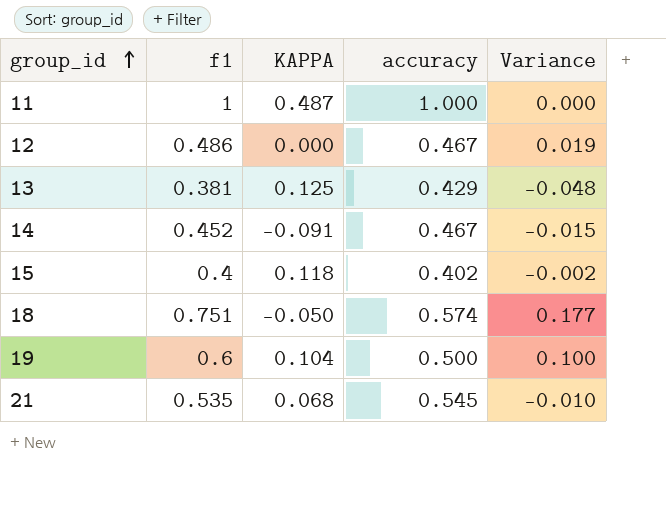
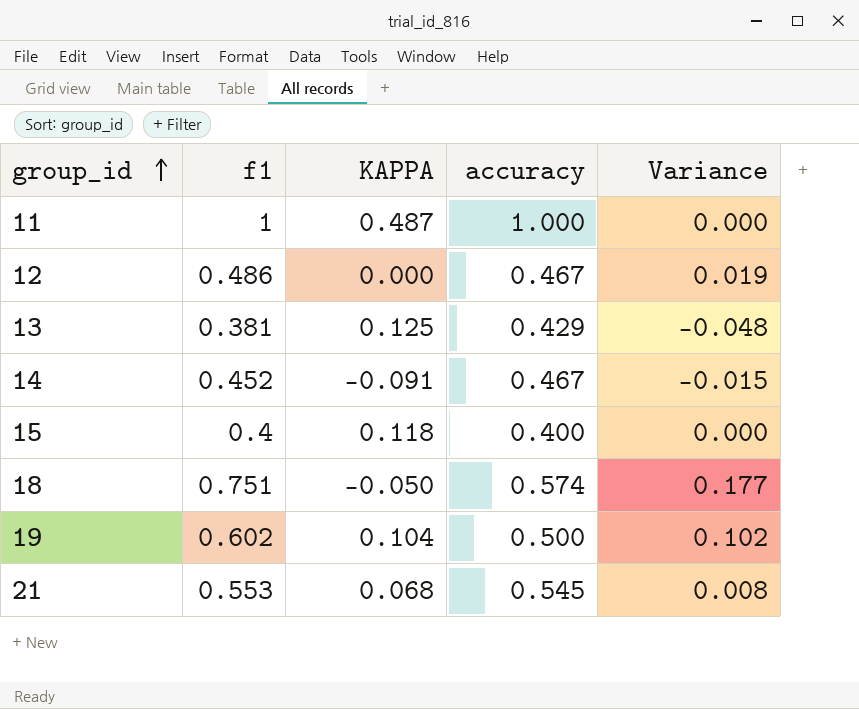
15 | accuracy: 0.402 -> 0.400
15 | Variance: -0.002 -> 0.000
19 | f1: 0.6 -> 0.602
19 | Variance: 0.100 -> 0.102
21 | f1: 0.535 -> 0.553
21 | Variance: -0.010 -> 0.008

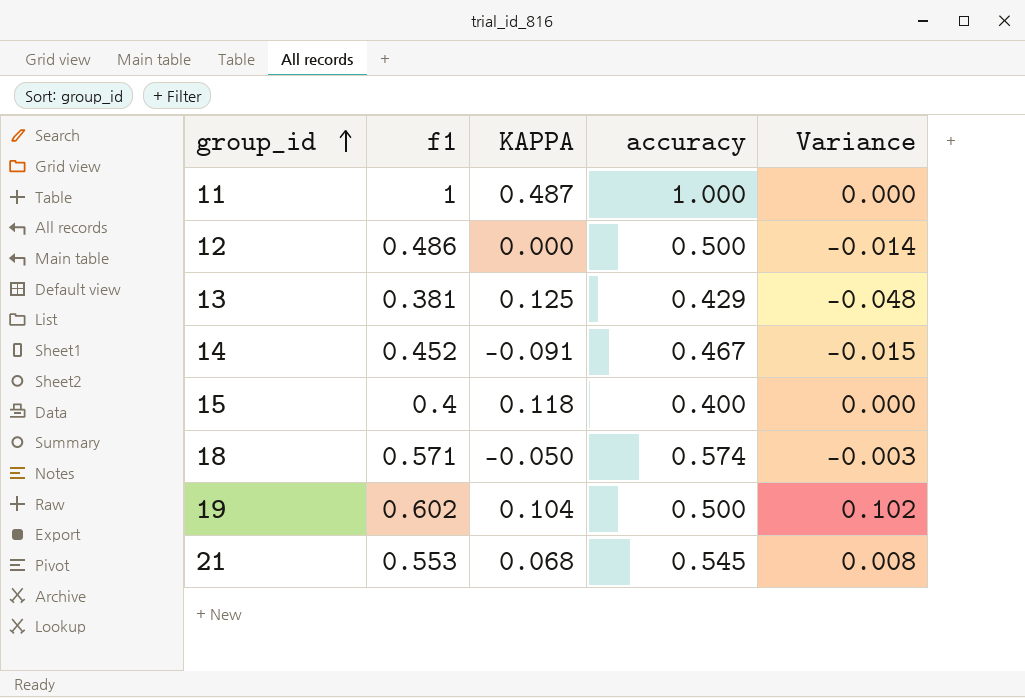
12 | accuracy: 0.467 -> 0.500
12 | Variance: 0.019 -> -0.014
18 | f1: 0.751 -> 0.571
18 | Variance: 0.177 -> -0.003

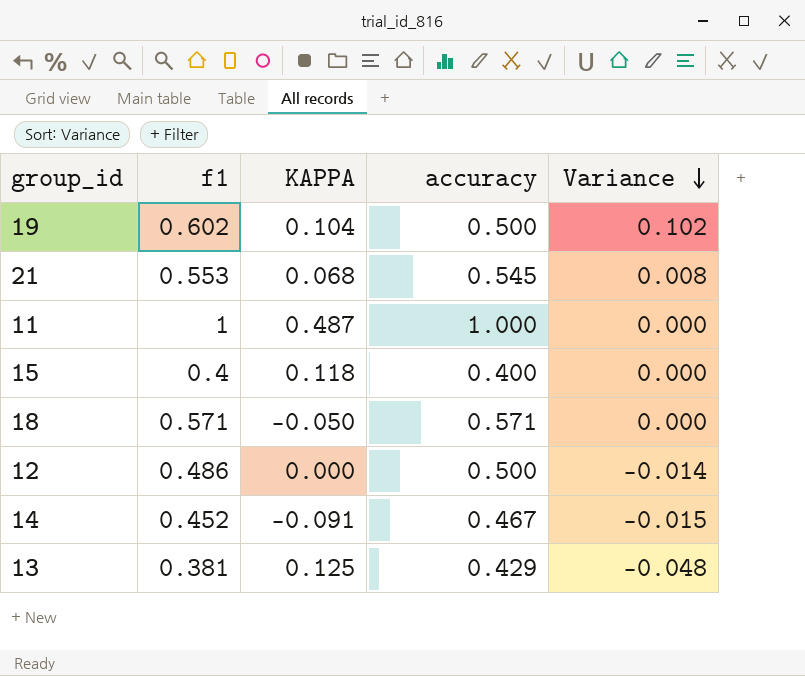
row order: group_id ascending -> Variance descending
18 | accuracy: 0.574 -> 0.571
18 | Variance: -0.003 -> 0.000

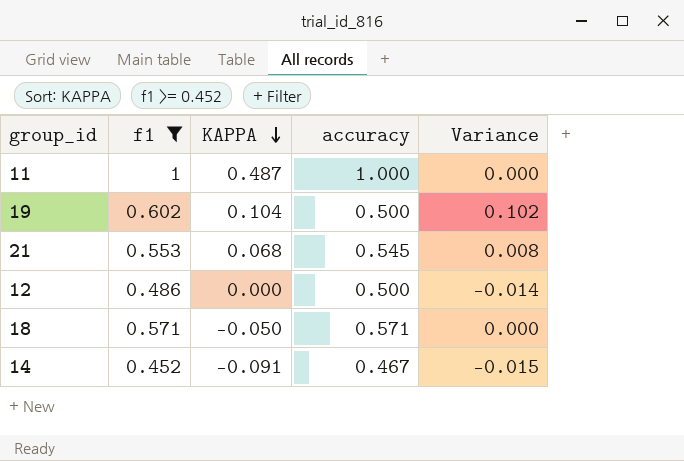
filter: none -> f1 >= 0.452
row order: Variance descending -> KAPPA descending

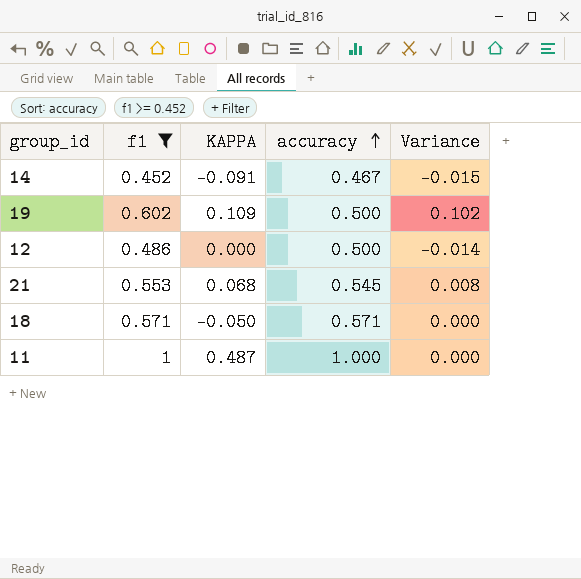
row order: KAPPA descending -> accuracy ascending
19 | KAPPA: 0.104 -> 0.109

